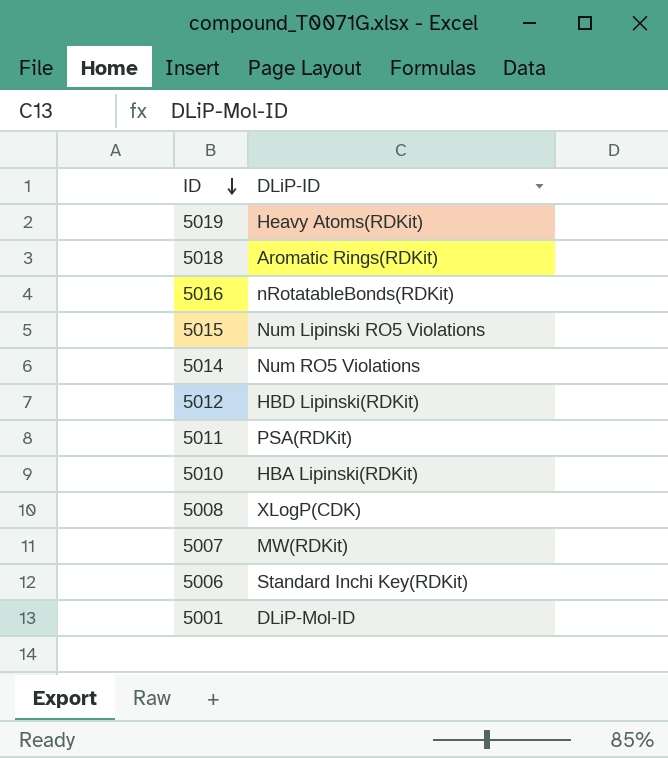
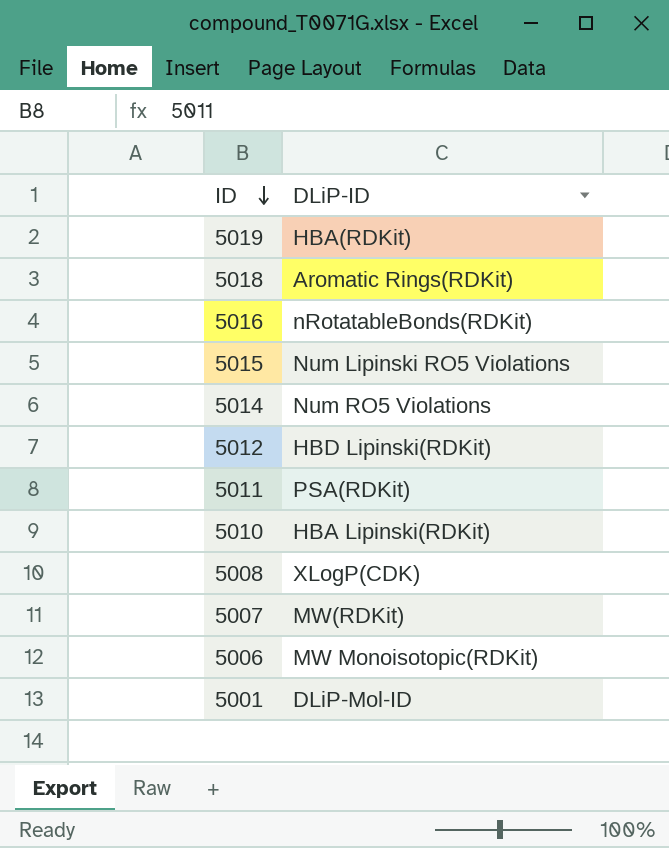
5019 | DLiP-ID: Heavy Atoms(RDKit) -> HBA(RDKit)
5006 | DLiP-ID: Standard Inchi Key(RDKit) -> MW Monoisotopic(RDKit)

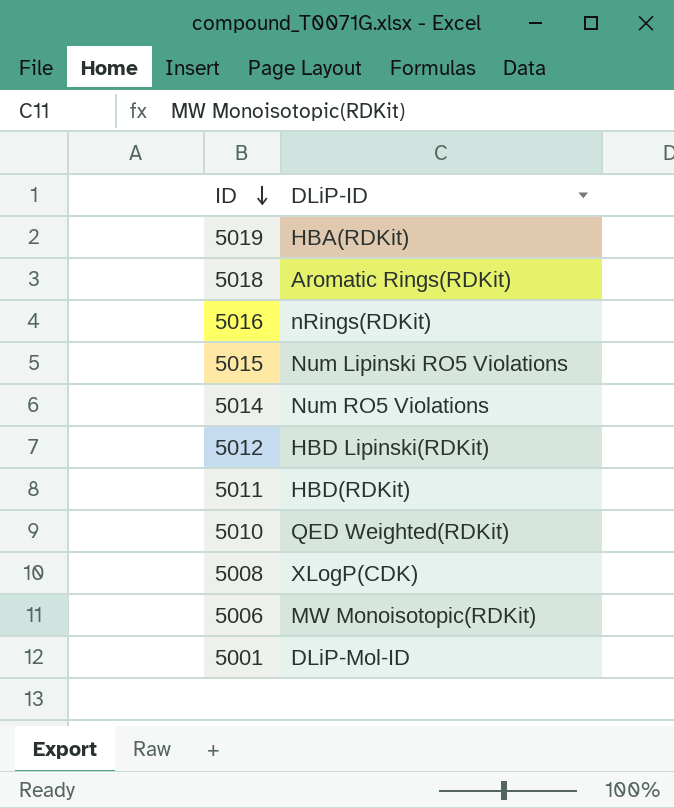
row 5007: MW(RDKit) -> none
5016 | DLiP-ID: nRotatableBonds(RDKit) -> nRings(RDKit)
5011 | DLiP-ID: PSA(RDKit) -> HBD(RDKit)
5010 | DLiP-ID: HBA Lipinski(RDKit) -> QED Weighted(RDKit)

